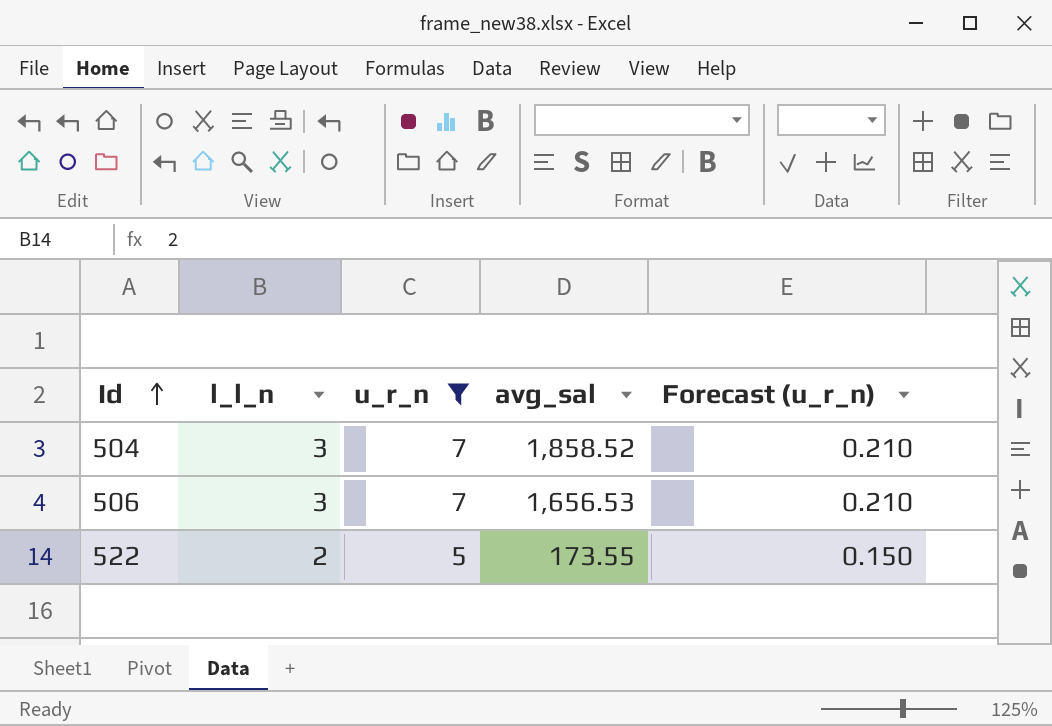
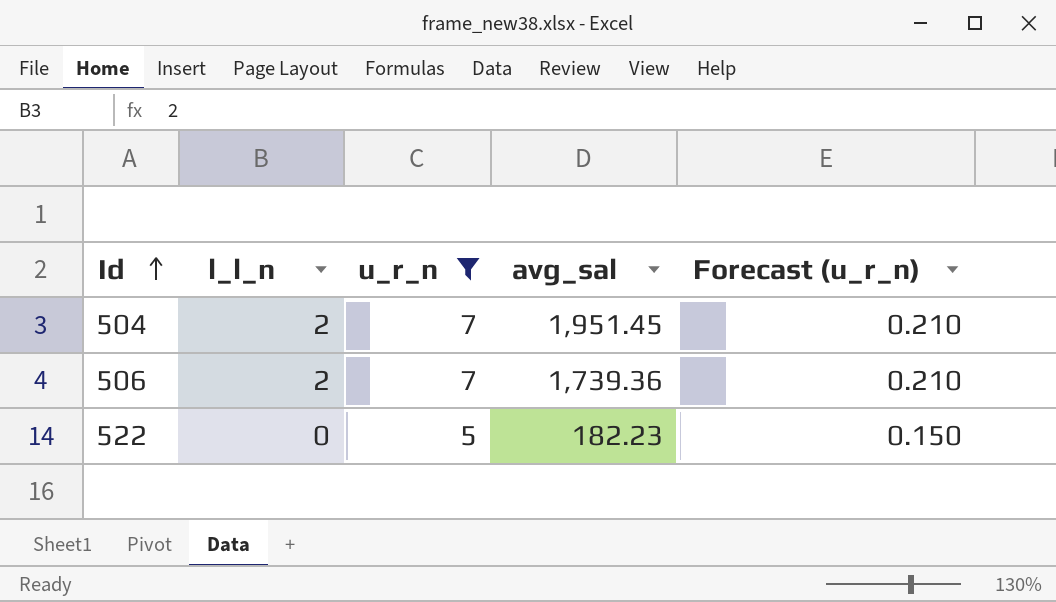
504 | l_l_n: 3 -> 2
504 | avg_sal: 1,858.52 -> 1,951.45
506 | l_l_n: 3 -> 2
506 | avg_sal: 1,656.53 -> 1,739.36
522 | l_l_n: 2 -> 0
522 | avg_sal: 173.55 -> 182.23

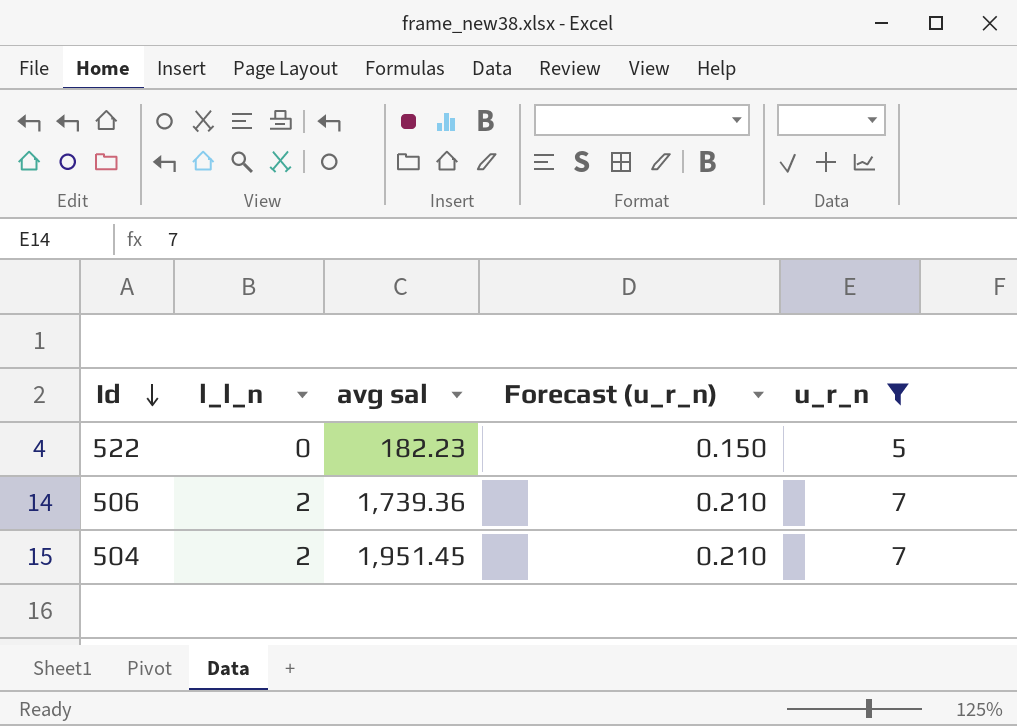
row order: Id ascending -> Id descending
column name: avg_sal -> avg sal
column u_r_n | position: 3 -> 5

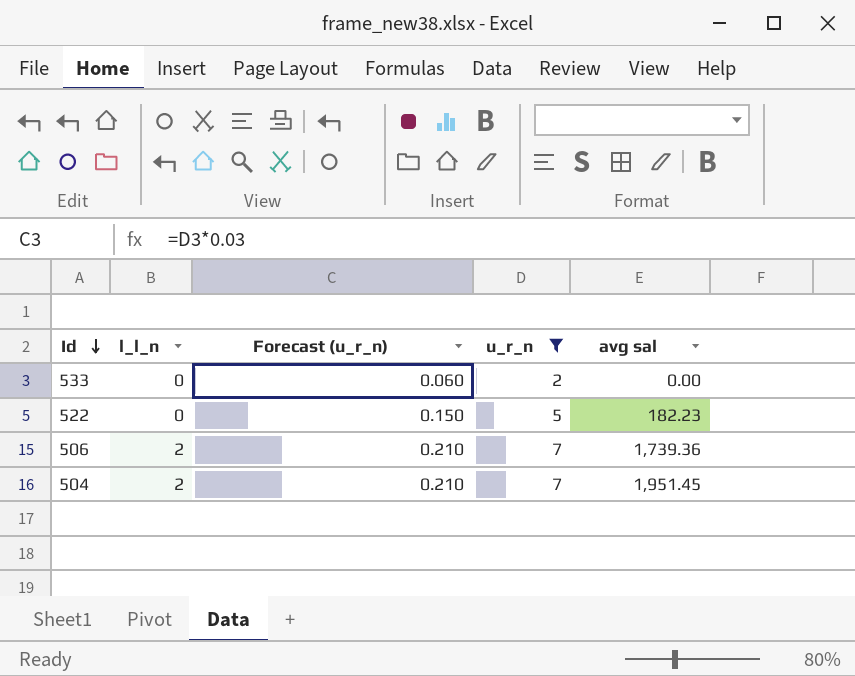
column avg sal | position: 3 -> 5
row 533: none -> 0 | 0.060 | 2 | 0.00

